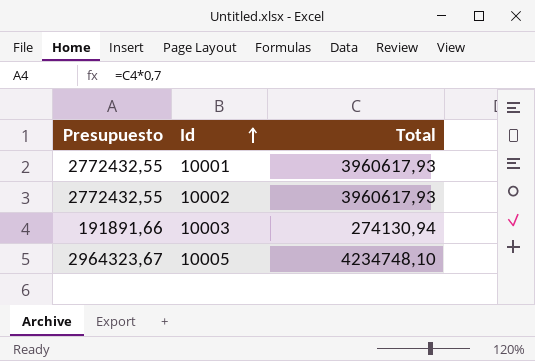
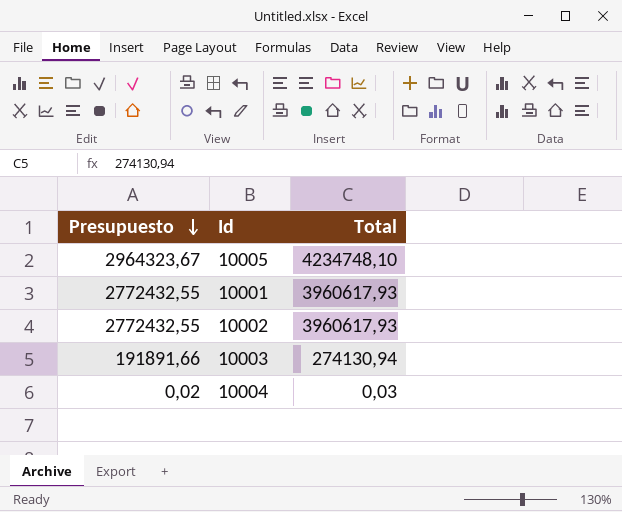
row order: Id ascending -> Presupuesto descending
row 10004: none -> 0,02 | 0,03

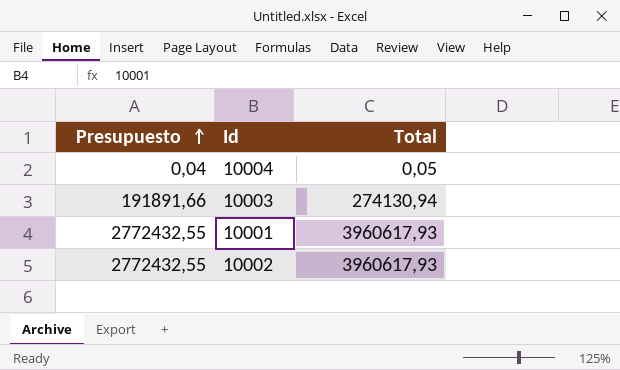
row order: Presupuesto descending -> Presupuesto ascending
row 10005: 2964323,67 | 4234748,10 -> none
10004 | Presupuesto: 0,02 -> 0,04
10004 | Total: 0,03 -> 0,05

